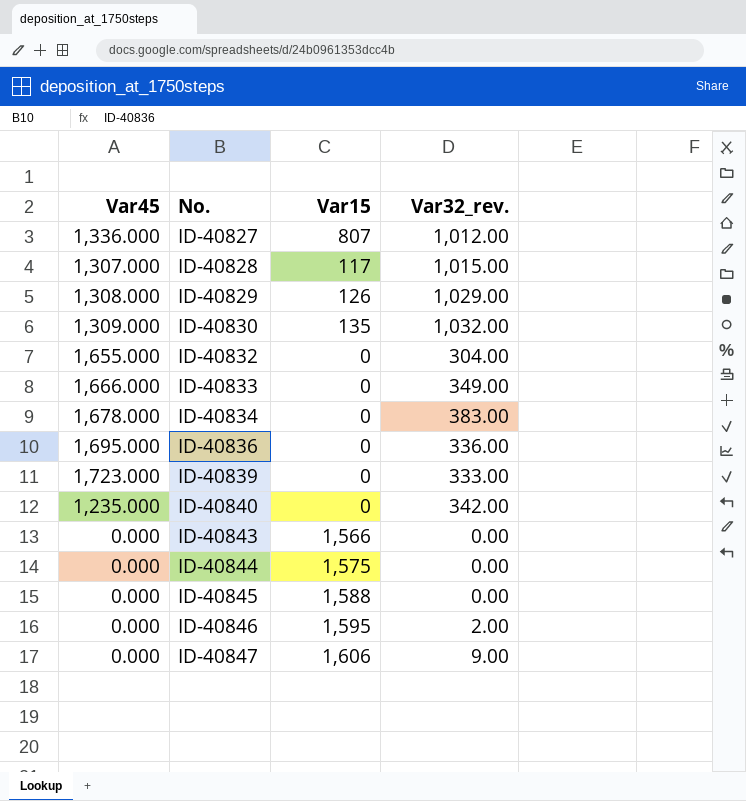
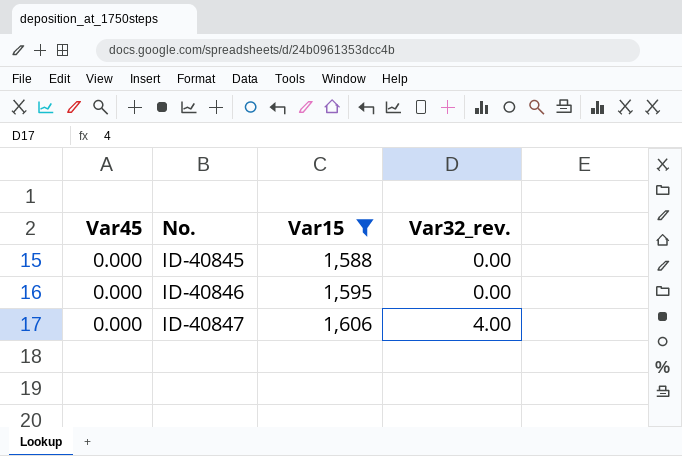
filter: none -> Var15 >= 1,588
ID-40846 | Var32_rev.: 2.00 -> 0.00
ID-40847 | Var32_rev.: 9.00 -> 4.00

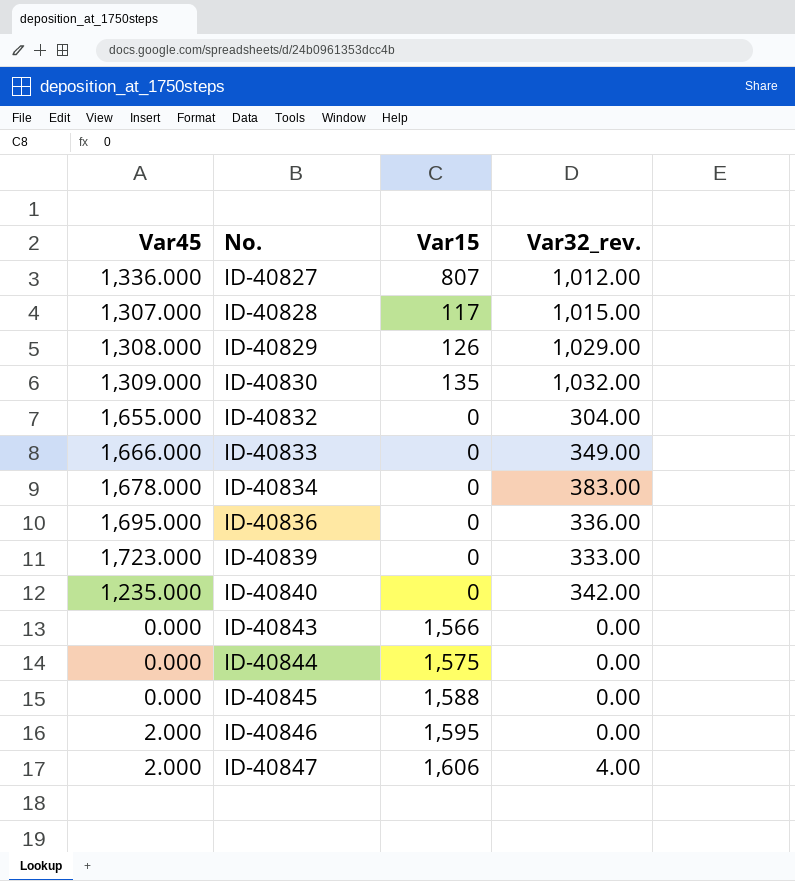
filter: Var15 >= 1,588 -> none
ID-40846 | Var45: 0.000 -> 2.000
ID-40847 | Var45: 0.000 -> 2.000

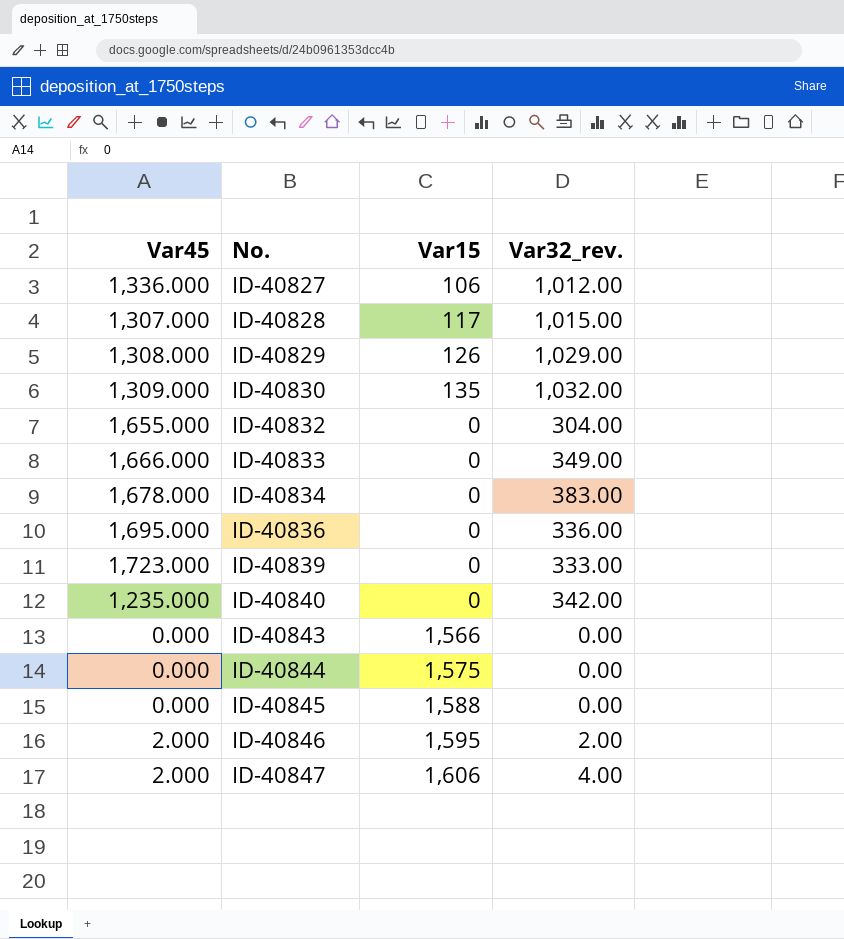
ID-40827 | Var15: 807 -> 106
ID-40846 | Var32_rev.: 0.00 -> 2.00

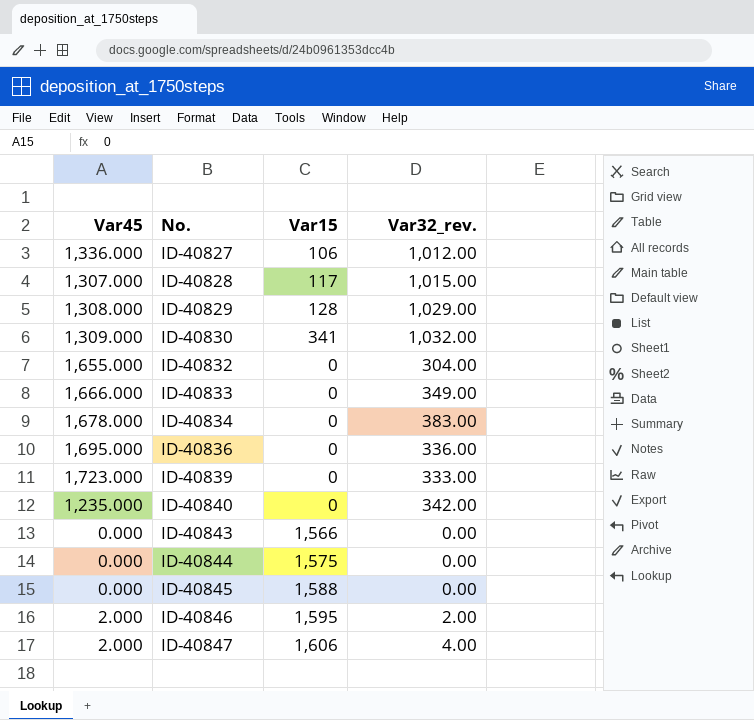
ID-40829 | Var15: 126 -> 128
ID-40830 | Var15: 135 -> 341

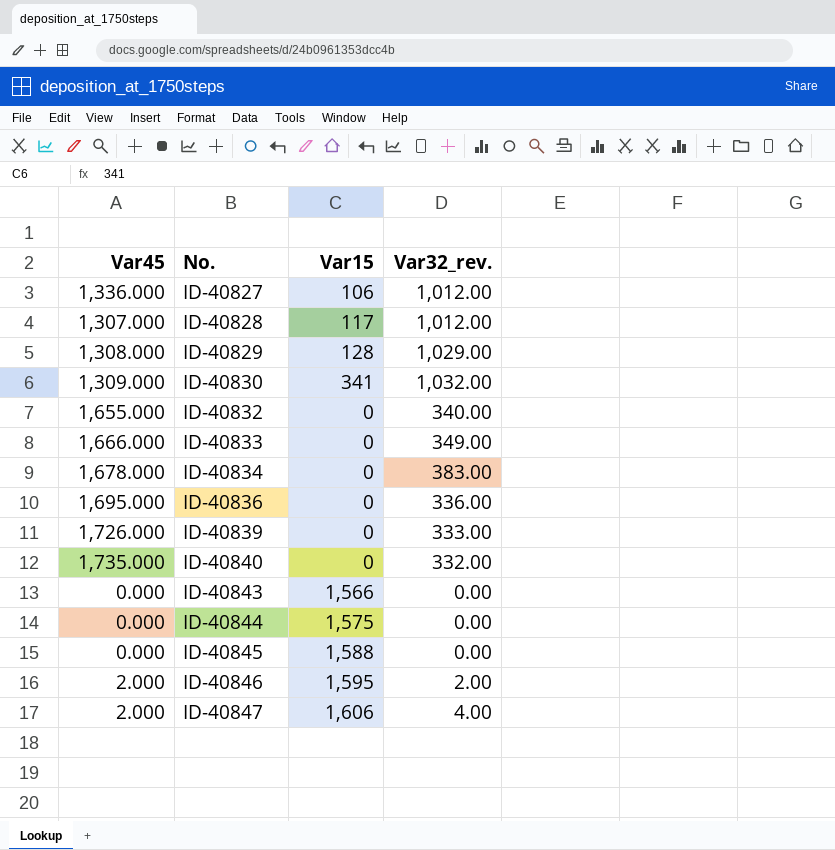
ID-40828 | Var32_rev.: 1,015.00 -> 1,012.00
ID-40832 | Var32_rev.: 304.00 -> 340.00
ID-40839 | Var45: 1,723.000 -> 1,726.000
ID-40840 | Var45: 1,235.000 -> 1,735.000
ID-40840 | Var32_rev.: 342.00 -> 332.00

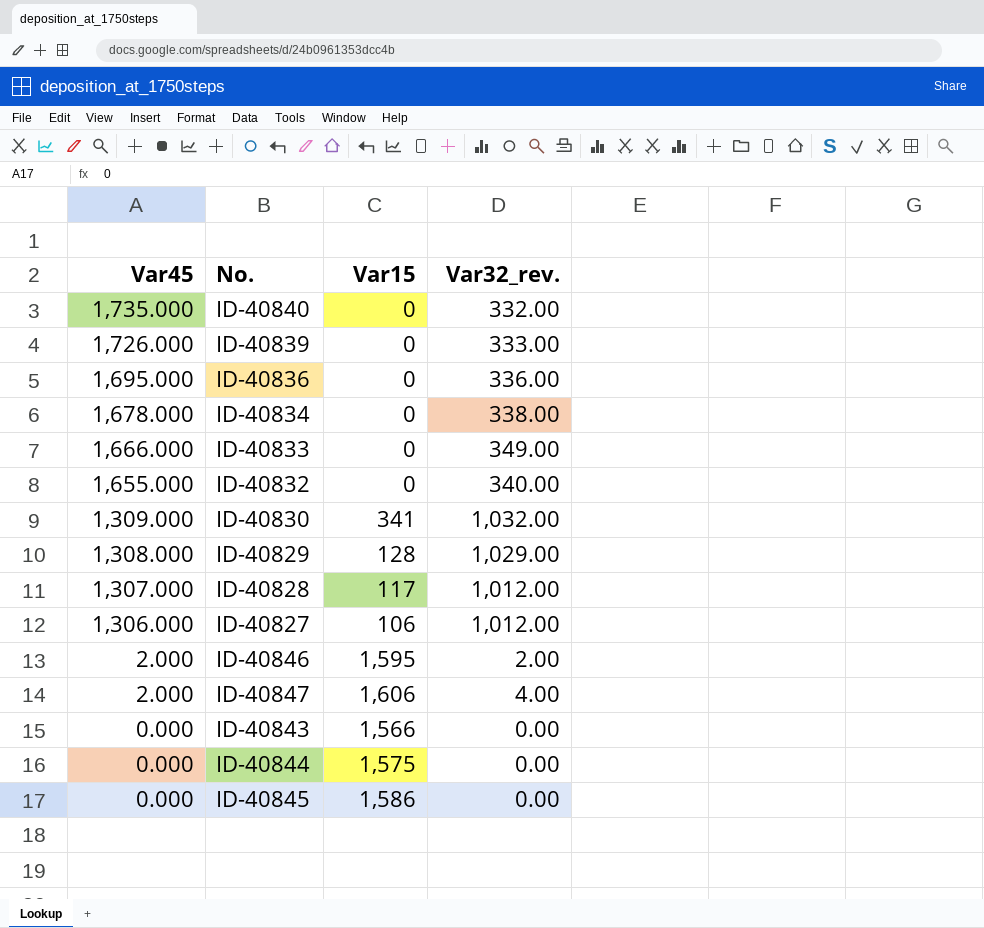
row order: No. ascending -> Var45 descending
ID-40834 | Var32_rev.: 383.00 -> 338.00
ID-40827 | Var45: 1,336.000 -> 1,306.000
ID-40845 | Var15: 1,588 -> 1,586

